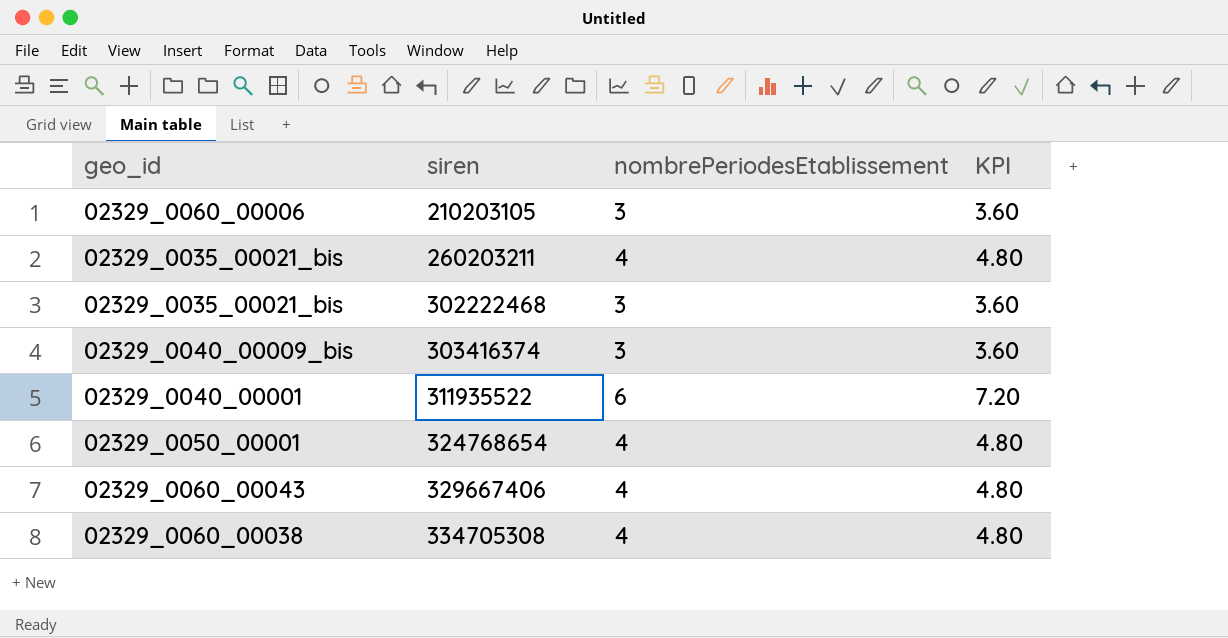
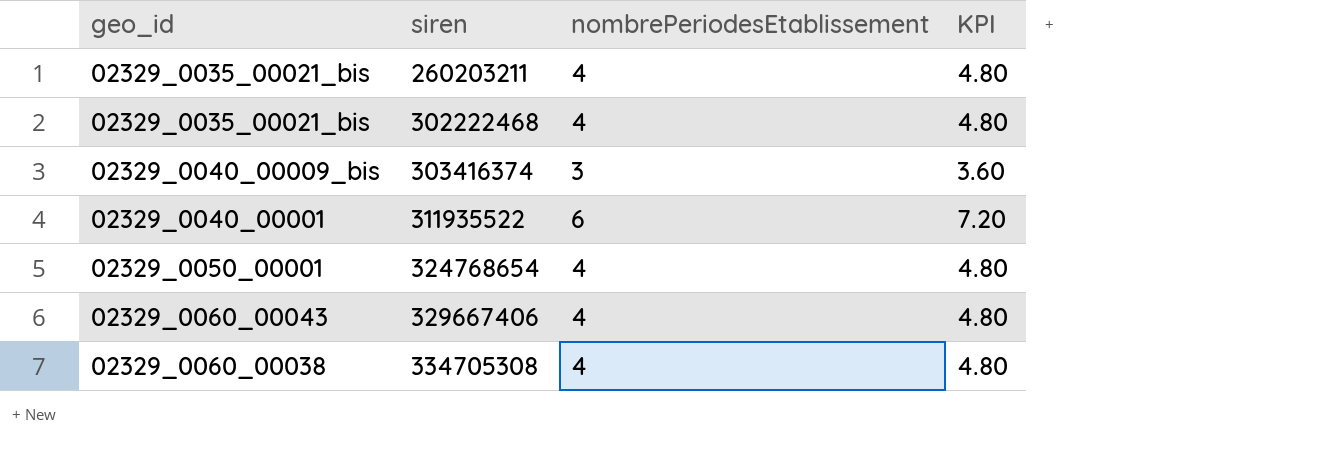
row 210203105: 02329_0060_00006 | 3 | 3.60 -> none
302222468 | nombrePeriodesEtablissement: 3 -> 4
302222468 | KPI: 3.60 -> 4.80

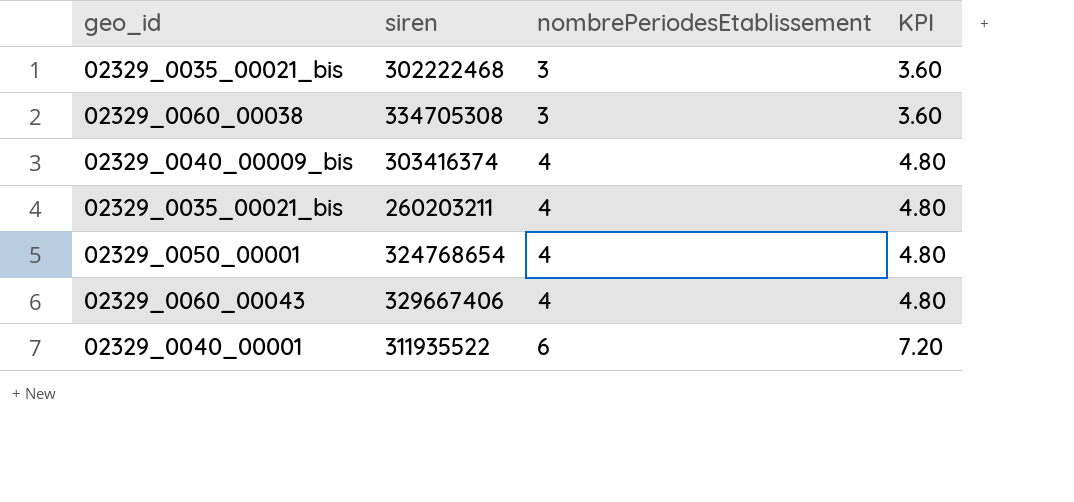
row order: siren ascending -> nombrePeriodesEtablissement ascending
302222468 | nombrePeriodesEtablissement: 4 -> 3
302222468 | KPI: 4.80 -> 3.60
334705308 | nombrePeriodesEtablissement: 4 -> 3
334705308 | KPI: 4.80 -> 3.60
303416374 | nombrePeriodesEtablissement: 3 -> 4
303416374 | KPI: 3.60 -> 4.80

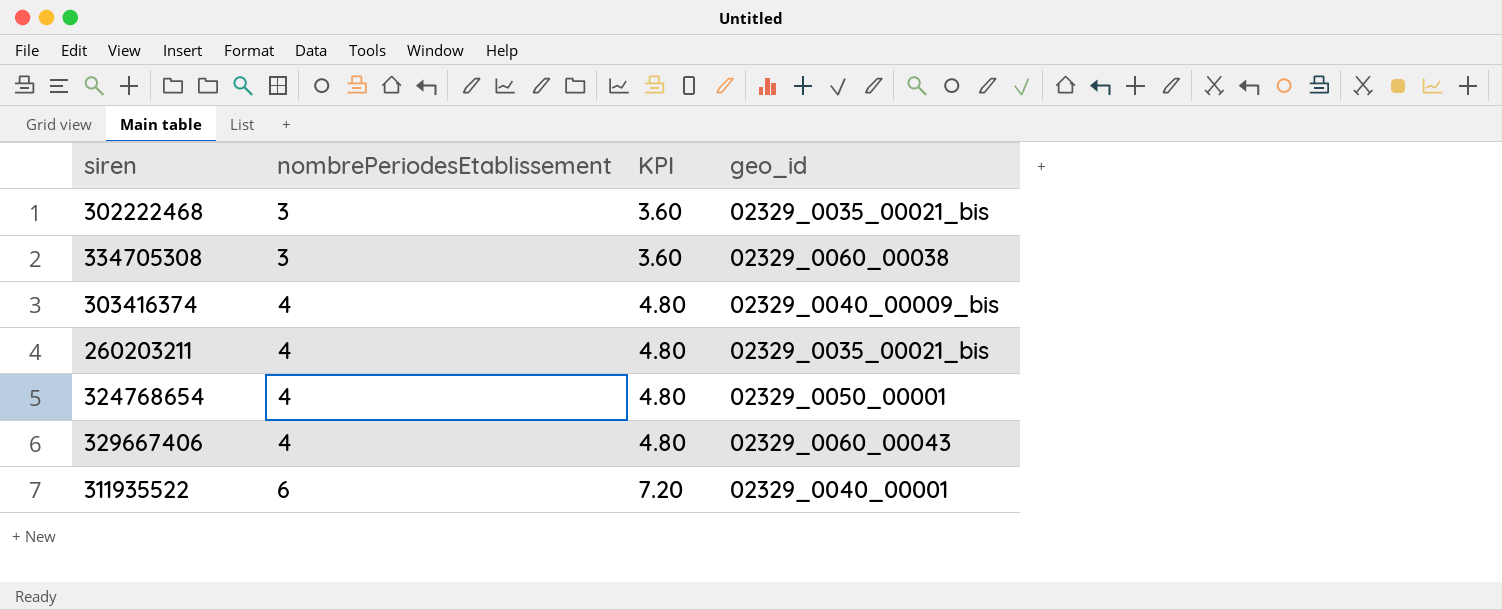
column geo_id | position: 1 -> 4

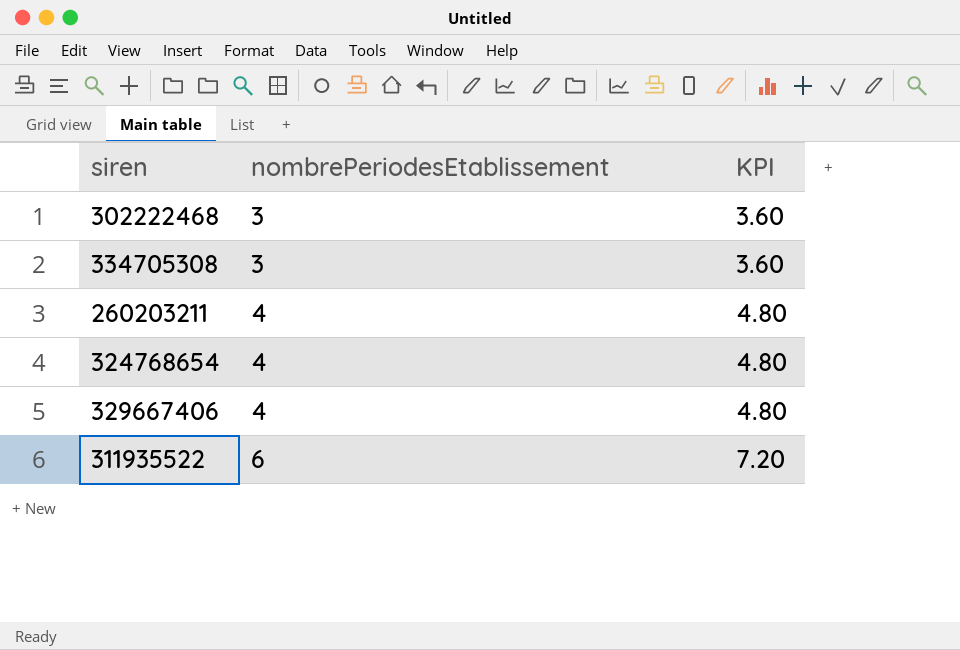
column geo_id | position: 4 -> none
row 303416374: 4 | 4.80 | 02329_0040_00009_bis -> none

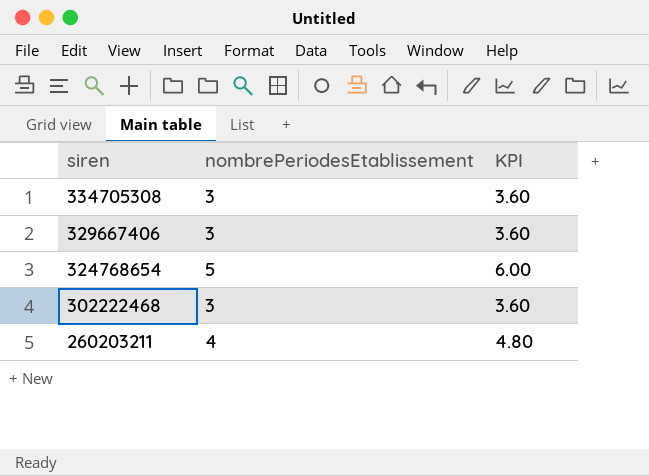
row order: nombrePeriodesEtablissement ascending -> siren descending
row 311935522: 6 | 7.20 -> none
329667406 | nombrePeriodesEtablissement: 4 -> 3
329667406 | KPI: 4.80 -> 3.60
324768654 | nombrePeriodesEtablissement: 4 -> 5
324768654 | KPI: 4.80 -> 6.00

